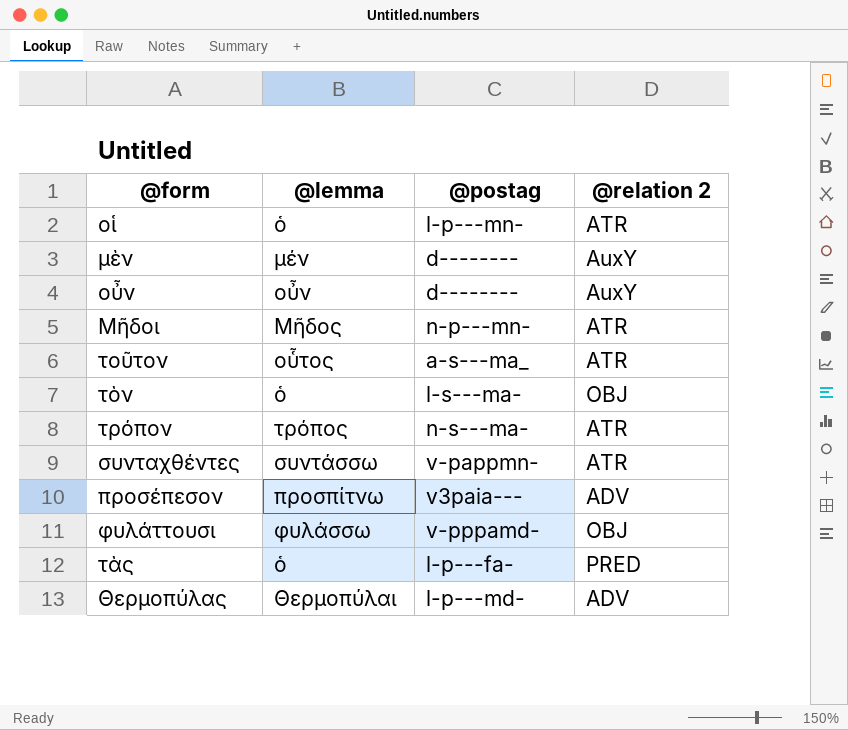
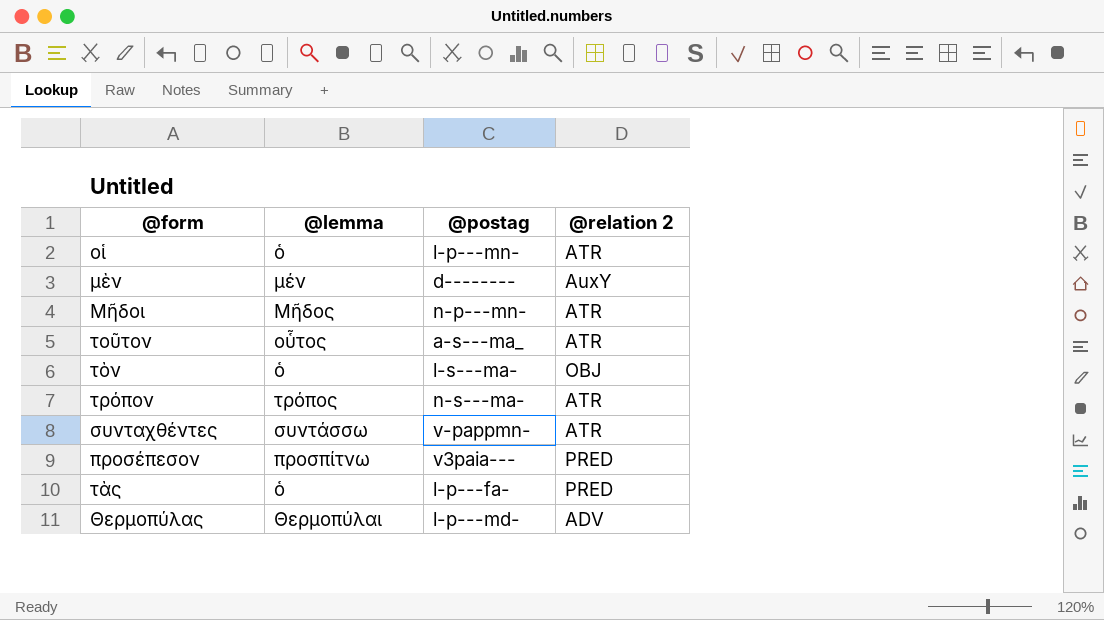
row οὖν: οὖν | d-------- | AuxY -> none
row φυλάττουσι: φυλάσσω | v-pppamd- | OBJ -> none
προσέπεσον | @relation 2: ADV -> PRED

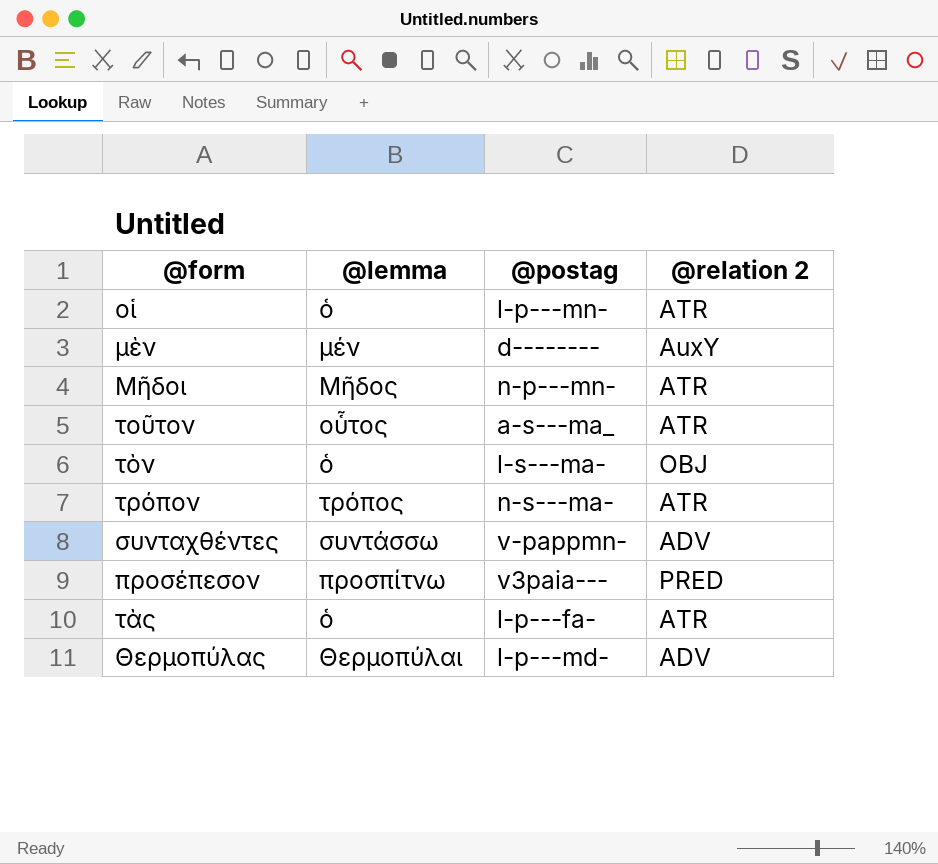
συνταχθέντες | @relation 2: ATR -> ADV
τὰς | @relation 2: PRED -> ATR

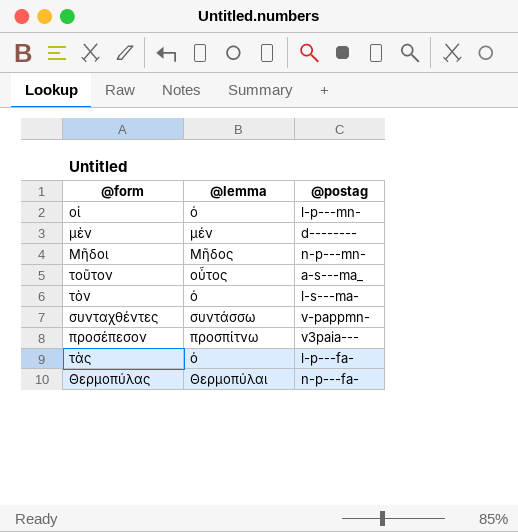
column @relation 2 | position: 4 -> none
row τρόπον: τρόπος | n-s---ma- | ATR -> none
Θερμοπύλας | @postag: l-p---md- -> n-p---fa-

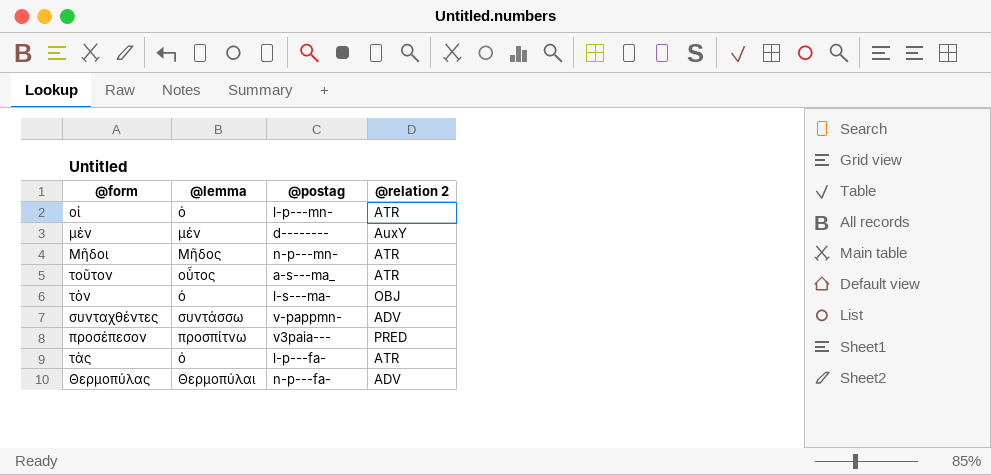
column @relation 2 | position: none -> 4

